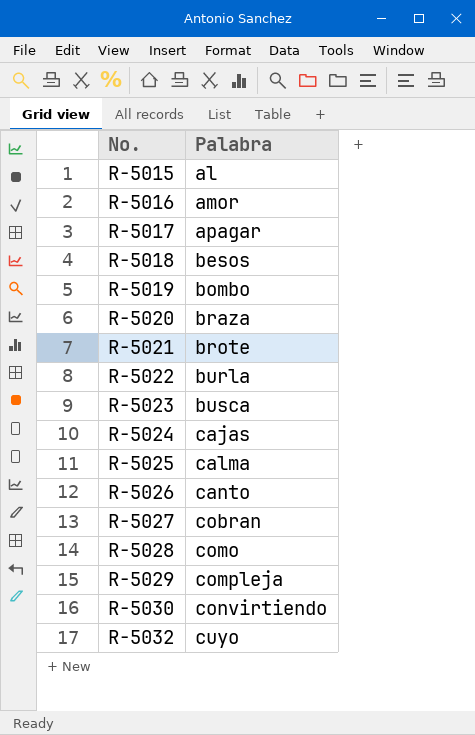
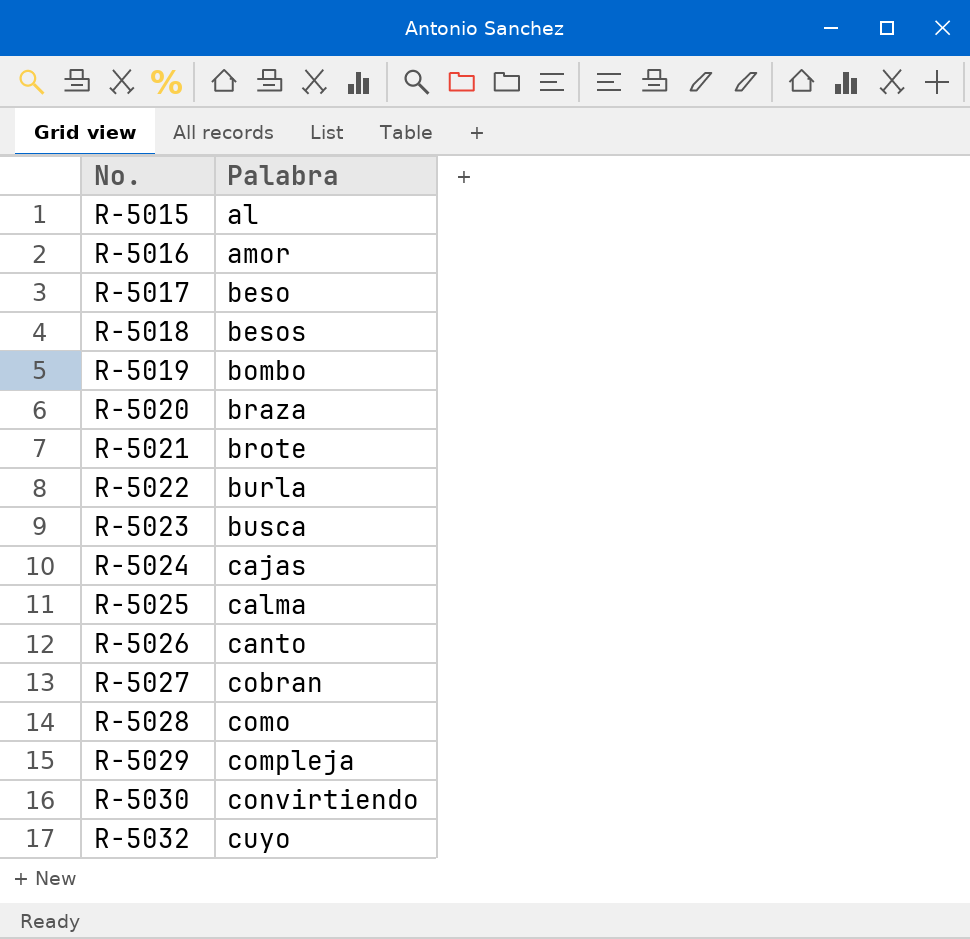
R-5017 | Palabra: apagar -> beso

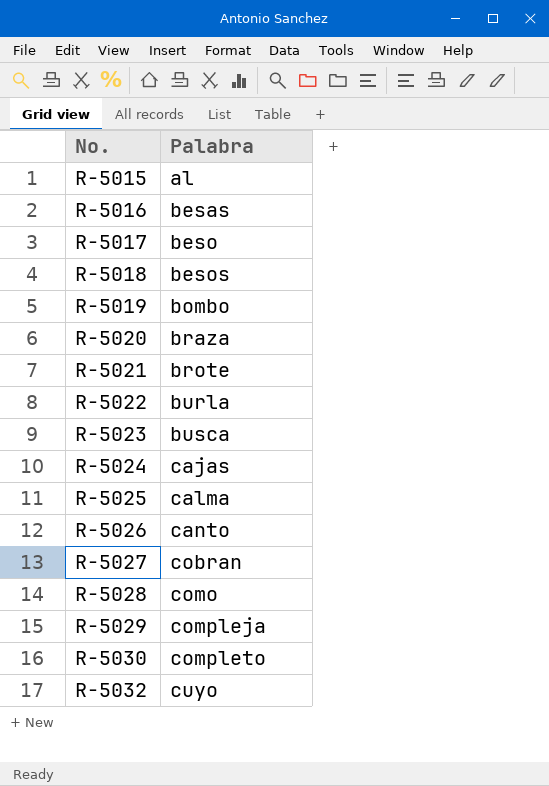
R-5016 | Palabra: amor -> besas
R-5030 | Palabra: convirtiendo -> completo

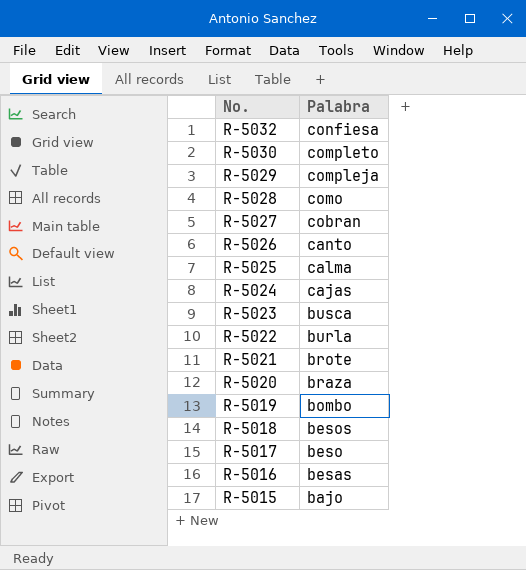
row order: No. ascending -> No. descending
R-5032 | Palabra: cuyo -> confiesa
R-5015 | Palabra: al -> bajo

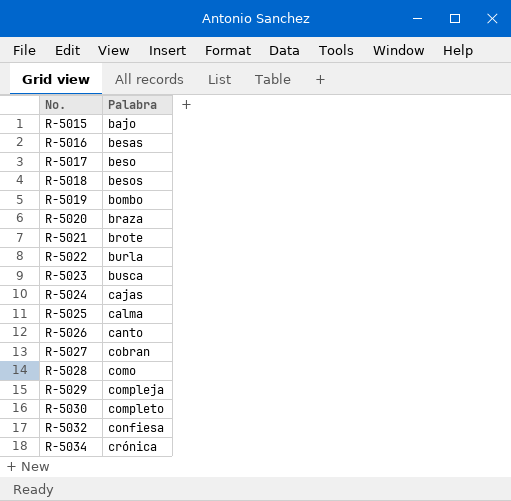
row order: No. descending -> No. ascending
row R-5034: none -> crónica

